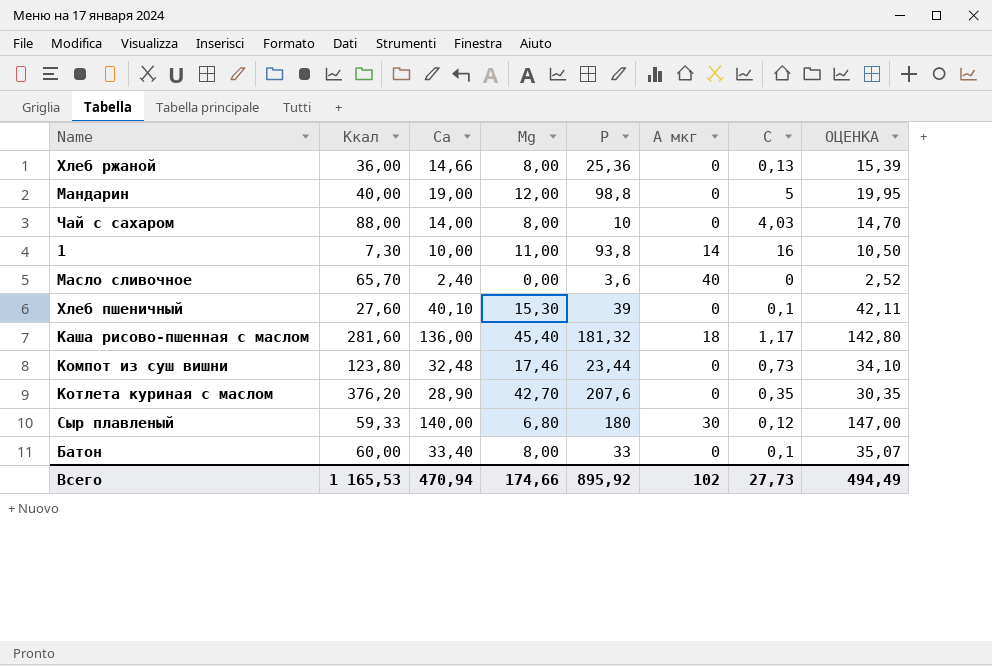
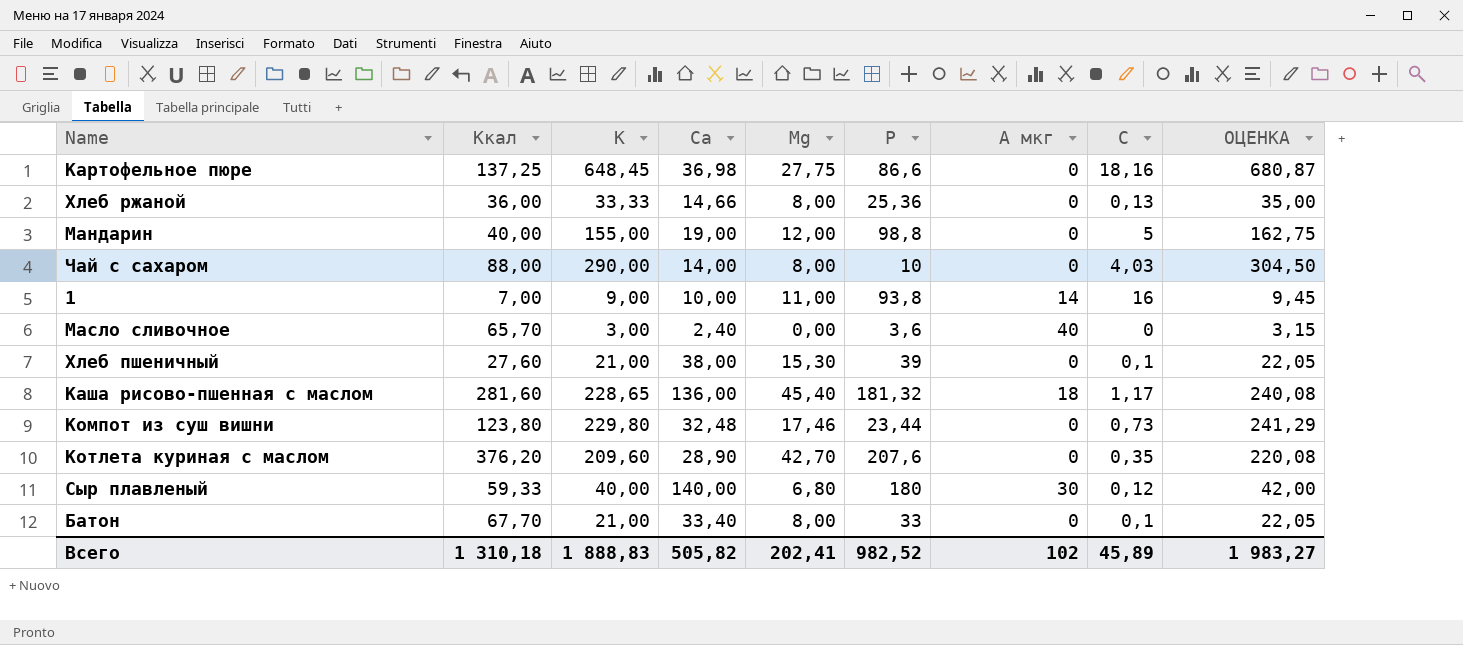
column K | position: none -> 3
column ОЦЕНКА | formula: [Ca] * 1,05 -> [K] * 1,05
row Картофельное пюре: none -> 137,25 | 648,45 | 36,98 | 27,75 | 86,6 | 0 | 18,16 | 680,87
1 | Ккал: 7,30 -> 7,00
Хлеб пшеничный | Ca: 40,10 -> 38,00
Батон | Ккал: 60,00 -> 67,70
Всего | Ккал: 1 165,53 -> 1 310,18
Всего | Ca: 470,94 -> 505,82
Всего | Mg: 174,66 -> 202,41
Всего | P: 895,92 -> 982,52
Всего | C: 27,73 -> 45,89
Всего | ОЦЕНКА: 494,49 -> 1 983,27

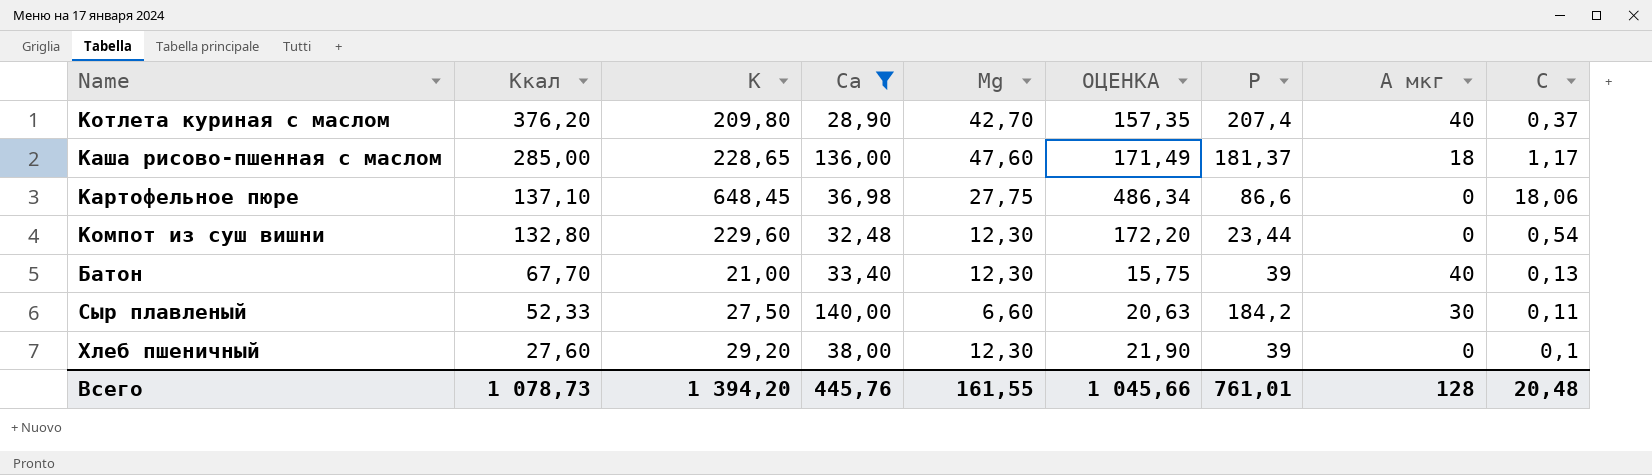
filter: none -> Ca >= 28,90
row order: none -> Ккал descending
column ОЦЕНКА | formula: [K] * 1,05 -> [K] * 0,75
column ОЦЕНКА | position: 9 -> 6
Котлета куриная с маслом | K: 209,60 -> 209,80
Котлета куриная с маслом | P: 207,6 -> 207,4
Котлета куриная с маслом | A мкг: 0 -> 40
Котлета куриная с маслом | C: 0,35 -> 0,37
Каша рисово-пшенная с маслом | Ккал: 281,60 -> 285,00
Каша рисово-пшенная с маслом | Mg: 45,40 -> 47,60
Каша рисово-пшенная с маслом | P: 181,32 -> 181,37
Картофельное пюре | Ккал: 137,25 -> 137,10
Картофельное пюре | C: 18,16 -> 18,06
Компот из суш вишни | Ккал: 123,80 -> 132,80
Компот из суш вишни | K: 229,80 -> 229,60
Компот из суш вишни | Mg: 17,46 -> 12,30
Компот из суш вишни | C: 0,73 -> 0,54
Батон | Mg: 8,00 -> 12,30
Батон | P: 33 -> 39
Батон | A мкг: 0 -> 40
Батон | C: 0,1 -> 0,13
Сыр плавленый | Ккал: 59,33 -> 52,33
Сыр плавленый | K: 40,00 -> 27,50
Сыр плавленый | Mg: 6,80 -> 6,60
Сыр плавленый | P: 180 -> 184,2
Сыр плавленый | C: 0,12 -> 0,11
Хлеб пшеничный | K: 21,00 -> 29,20
Хлеб пшеничный | Mg: 15,30 -> 12,30
Всего | Ккал: 1 310,18 -> 1 078,73
Всего | K: 1 888,83 -> 1 394,20
Всего | Ca: 505,82 -> 445,76
Всего | Mg: 202,41 -> 161,55
Всего | ОЦЕНКА: 1 983,27 -> 1 045,66
Всего | P: 982,52 -> 761,01
Всего | A мкг: 102 -> 128
Всего | C: 45,89 -> 20,48

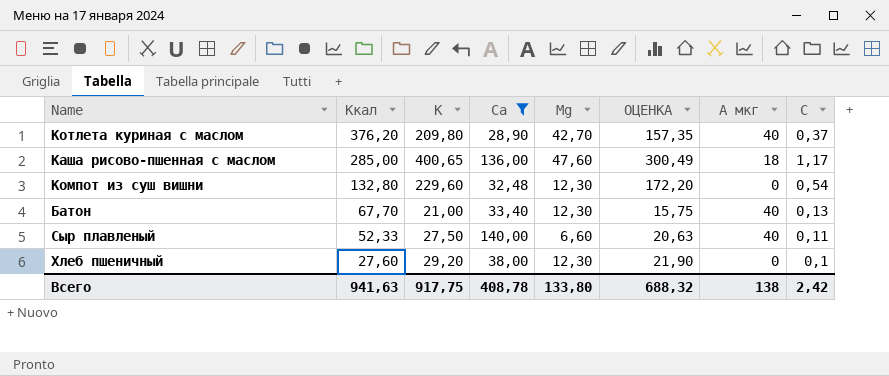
column P | position: 7 -> none
row Картофельное пюре: 137,10 | 648,45 | 36,98 | 27,75 | 486,34 | 86,6 | 0 | 18,06 -> none
Каша рисово-пшенная с маслом | K: 228,65 -> 400,65
Каша рисово-пшенная с маслом | ОЦЕНКА: 171,49 -> 300,49
Сыр плавленый | A мкг: 30 -> 40
Всего | Ккал: 1 078,73 -> 941,63
Всего | K: 1 394,20 -> 917,75
Всего | Ca: 445,76 -> 408,78
Всего | Mg: 161,55 -> 133,80
Всего | ОЦЕНКА: 1 045,66 -> 688,32
Всего | A мкг: 128 -> 138
Всего | C: 20,48 -> 2,42

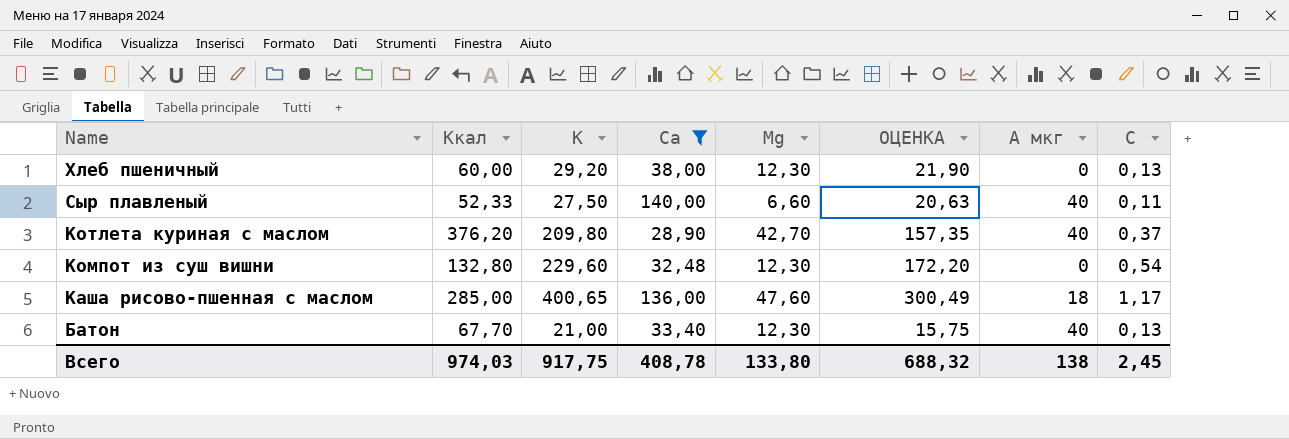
row order: Ккал descending -> Name descending
Хлеб пшеничный | Ккал: 27,60 -> 60,00
Хлеб пшеничный | C: 0,1 -> 0,13
Всего | Ккал: 941,63 -> 974,03
Всего | C: 2,42 -> 2,45

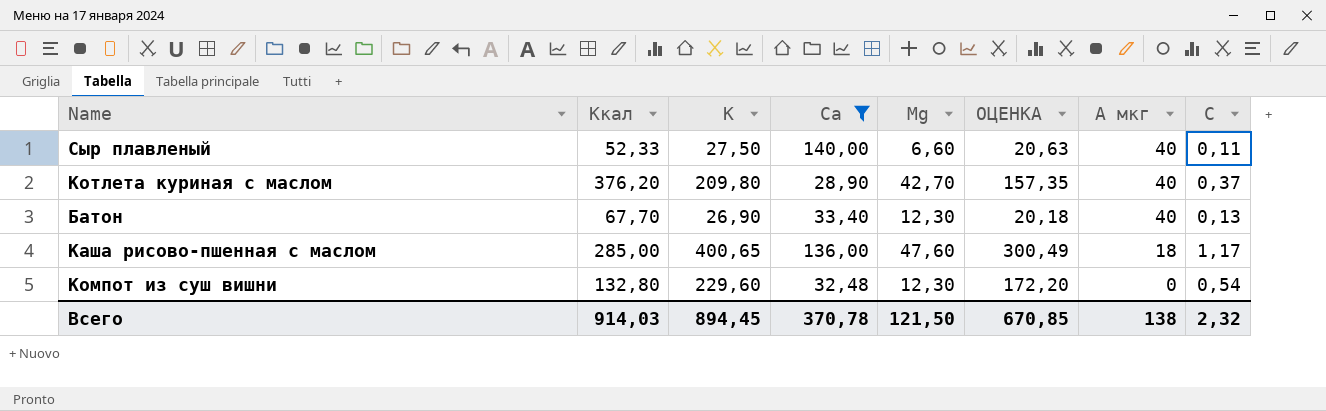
row order: Name descending -> A мкг descending
row Хлеб пшеничный: 60,00 | 29,20 | 38,00 | 12,30 | 21,90 | 0 | 0,13 -> none
Батон | K: 21,00 -> 26,90
Батон | ОЦЕНКА: 15,75 -> 20,18
Всего | Ккал: 974,03 -> 914,03
Всего | K: 917,75 -> 894,45
Всего | Ca: 408,78 -> 370,78
Всего | Mg: 133,80 -> 121,50
Всего | ОЦЕНКА: 688,32 -> 670,85
Всего | C: 2,45 -> 2,32

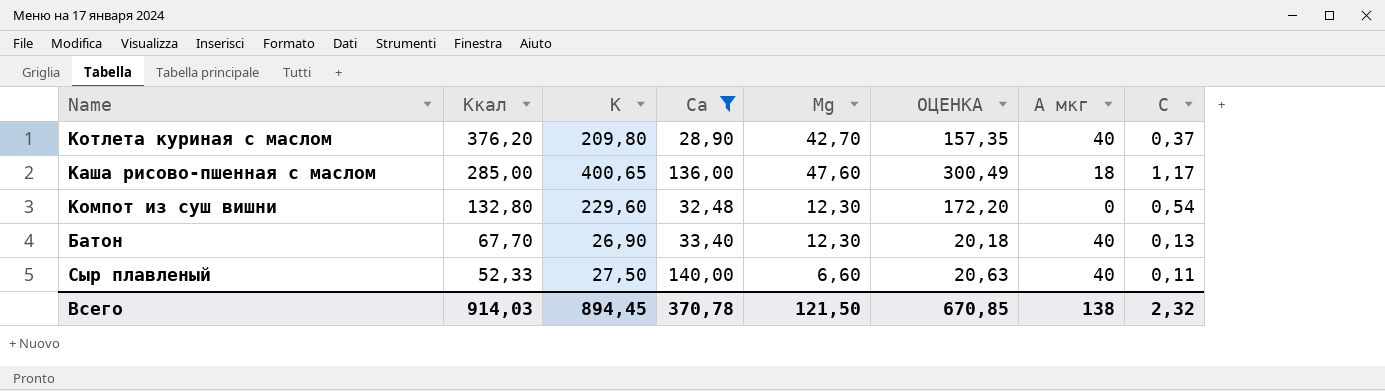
row order: A мкг descending -> Ккал descending

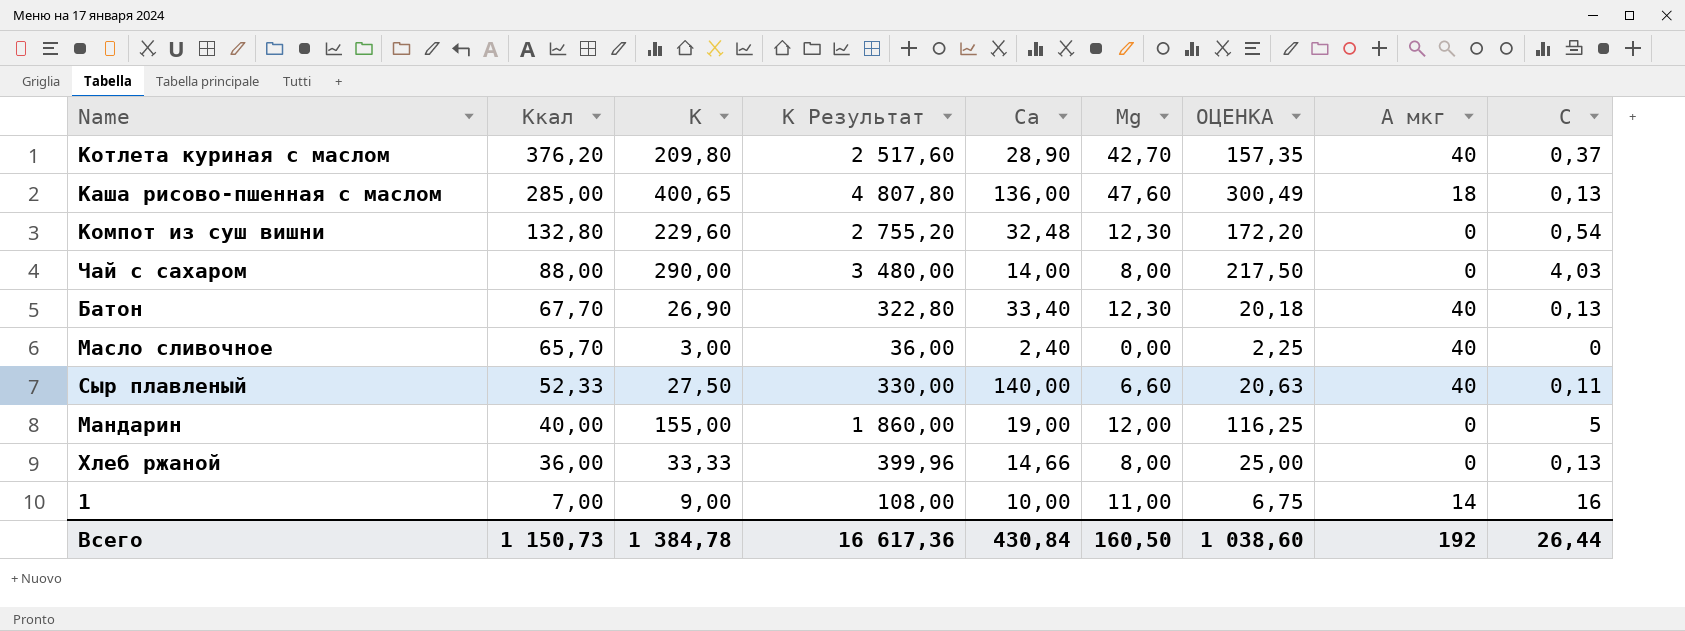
filter: Ca >= 28,90 -> none
column K Результат | formula: none -> [K] * 12
Каша рисово-пшенная с маслом | C: 1,17 -> 0,13
Всего | Ккал: 914,03 -> 1 150,73
Всего | K: 894,45 -> 1 384,78
Всего | Ca: 370,78 -> 430,84
Всего | Mg: 121,50 -> 160,50
Всего | ОЦЕНКА: 670,85 -> 1 038,60
Всего | A мкг: 138 -> 192
Всего | C: 2,32 -> 26,44

